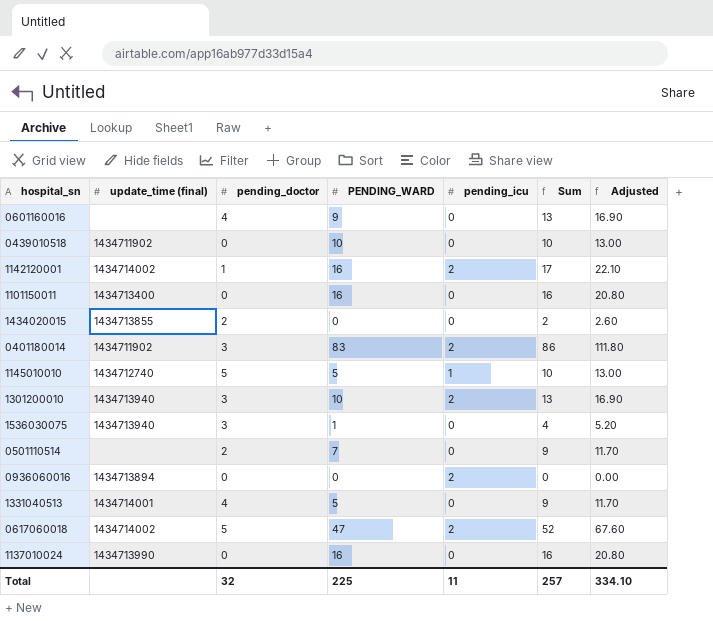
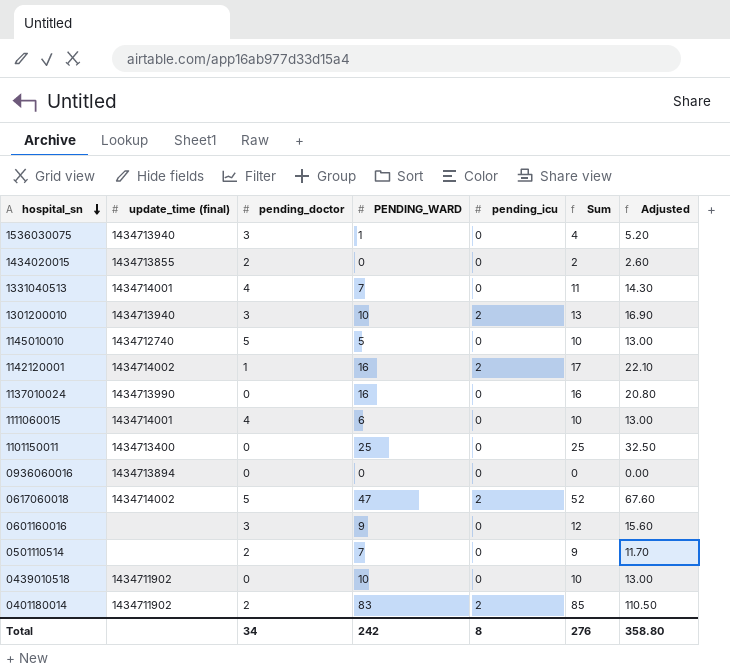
row order: none -> hospital_sn descending
1331040513 | PENDING_WARD: 5 -> 7
1331040513 | Sum: 9 -> 11
1331040513 | Adjusted: 11.70 -> 14.30
1145010010 | pending_icu: 1 -> 0
row 1111060015: none -> 1434714001 | 4 | 6 | 0 | 10 | 13.00
1101150011 | PENDING_WARD: 16 -> 25
1101150011 | Sum: 16 -> 25
1101150011 | Adjusted: 20.80 -> 32.50
0936060016 | pending_icu: 2 -> 0
0601160016 | pending_doctor: 4 -> 3
0601160016 | Sum: 13 -> 12
0601160016 | Adjusted: 16.90 -> 15.60
0401180014 | pending_doctor: 3 -> 2
0401180014 | Sum: 86 -> 85
0401180014 | Adjusted: 111.80 -> 110.50
Total | pending_doctor: 32 -> 34
Total | PENDING_WARD: 225 -> 242
Total | pending_icu: 11 -> 8
Total | Sum: 257 -> 276
Total | Adjusted: 334.10 -> 358.80

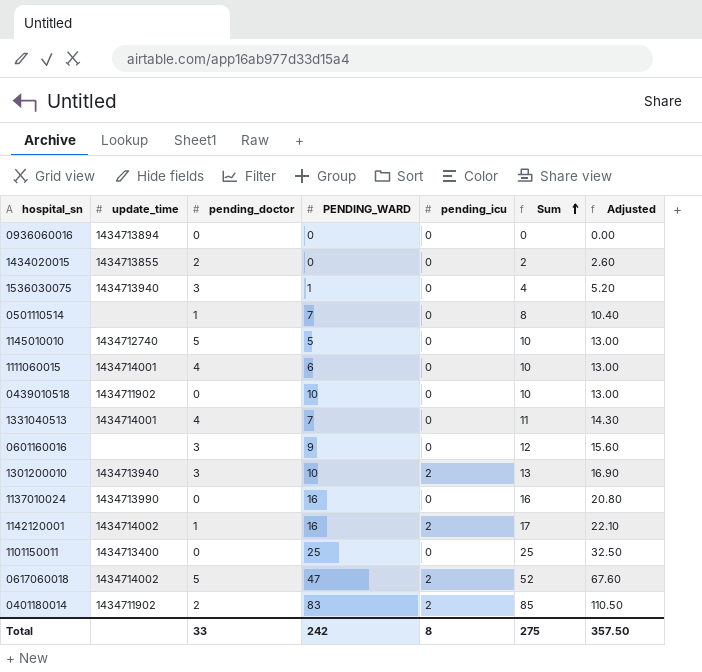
row order: hospital_sn descending -> Sum ascending
column name: update_time (final) -> update_time
0501110514 | pending_doctor: 2 -> 1
0501110514 | Sum: 9 -> 8
0501110514 | Adjusted: 11.70 -> 10.40
Total | pending_doctor: 34 -> 33
Total | Sum: 276 -> 275
Total | Adjusted: 358.80 -> 357.50

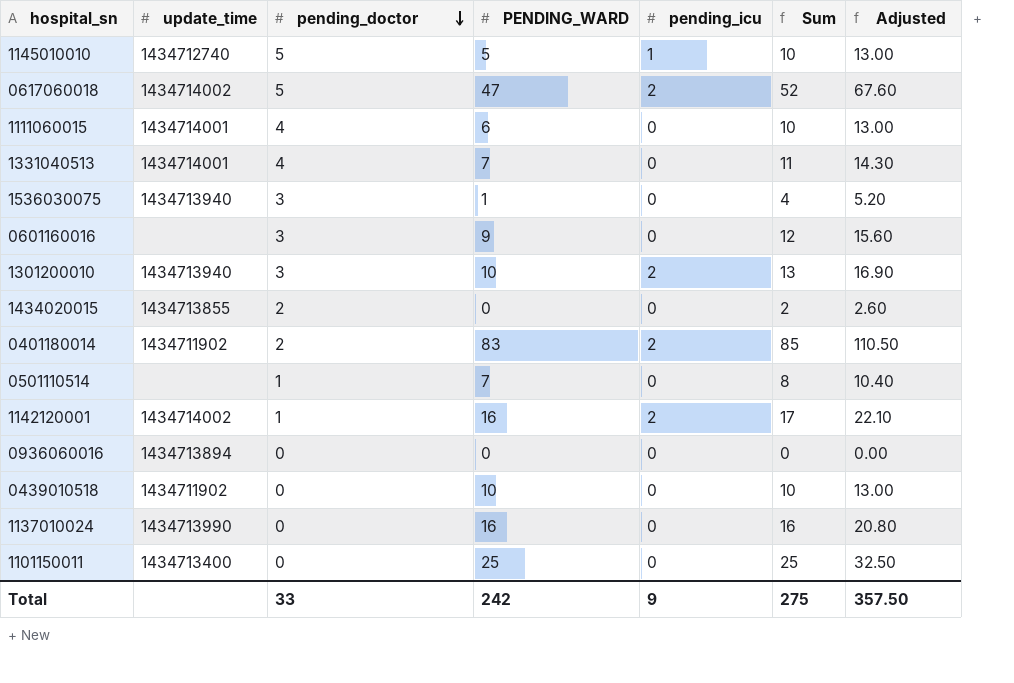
row order: Sum ascending -> pending_doctor descending
1145010010 | pending_icu: 0 -> 1
Total | pending_icu: 8 -> 9

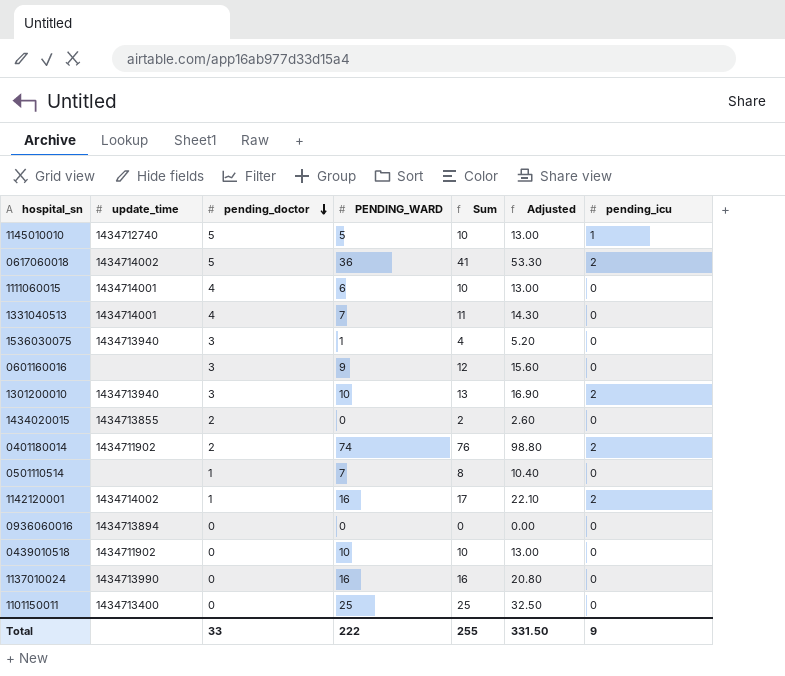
column pending_icu | position: 5 -> 7
0617060018 | PENDING_WARD: 47 -> 36
0617060018 | Sum: 52 -> 41
0617060018 | Adjusted: 67.60 -> 53.30
0401180014 | PENDING_WARD: 83 -> 74
0401180014 | Sum: 85 -> 76
0401180014 | Adjusted: 110.50 -> 98.80
Total | PENDING_WARD: 242 -> 222
Total | Sum: 275 -> 255
Total | Adjusted: 357.50 -> 331.50

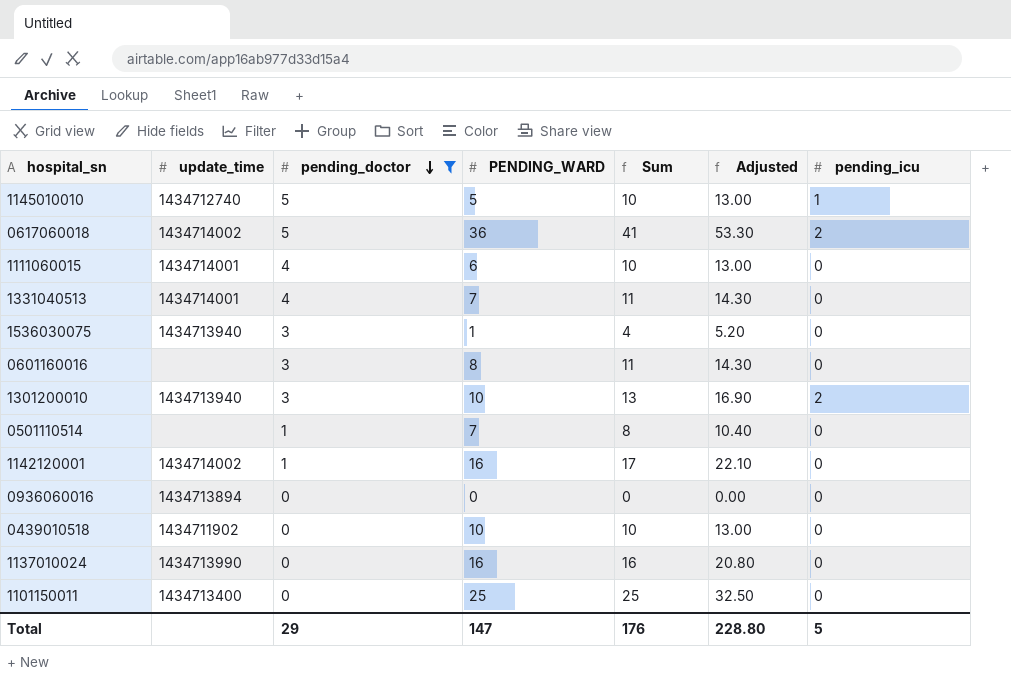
filter: none -> pending_doctor != 2
0601160016 | PENDING_WARD: 9 -> 8
0601160016 | Sum: 12 -> 11
0601160016 | Adjusted: 15.60 -> 14.30
1142120001 | pending_icu: 2 -> 0
Total | pending_doctor: 33 -> 29
Total | PENDING_WARD: 222 -> 147
Total | Sum: 255 -> 176
Total | Adjusted: 331.50 -> 228.80
Total | pending_icu: 9 -> 5

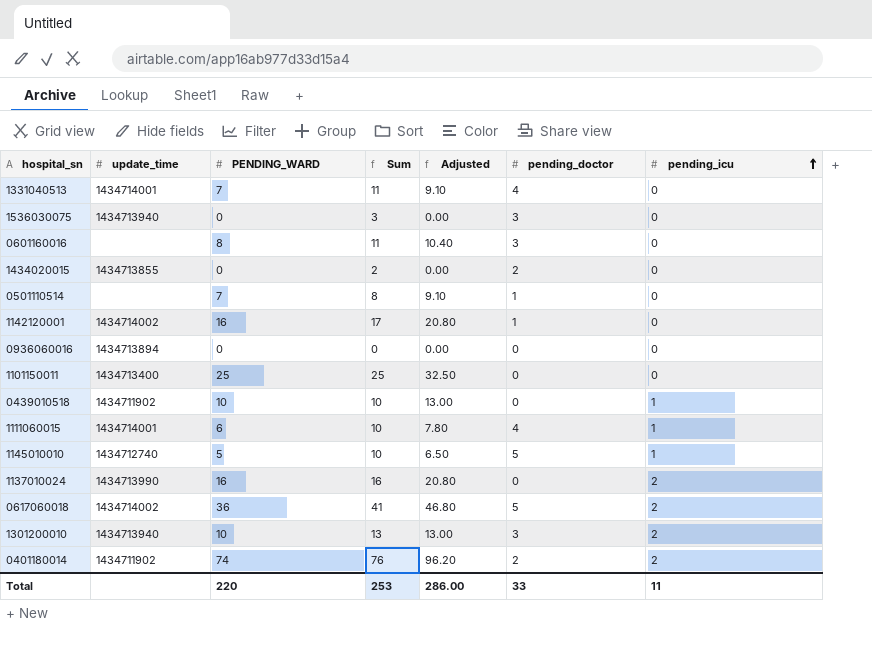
filter: pending_doctor != 2 -> none
row order: pending_doctor descending -> pending_icu ascending
column Adjusted | formula: [Sum] * 1.3 -> [PENDING_WARD] * 1.3
column pending_doctor | position: 3 -> 6
1536030075 | PENDING_WARD: 1 -> 0
1536030075 | Sum: 4 -> 3
0439010518 | pending_icu: 0 -> 1
1111060015 | pending_icu: 0 -> 1
1137010024 | pending_icu: 0 -> 2
Total | PENDING_WARD: 147 -> 220
Total | Sum: 176 -> 253
Total | Adjusted: 228.80 -> 286.00
Total | pending_doctor: 29 -> 33
Total | pending_icu: 5 -> 11

